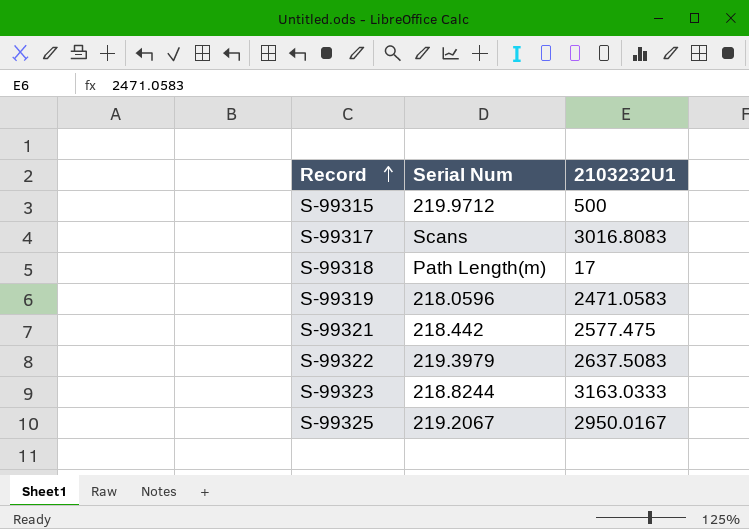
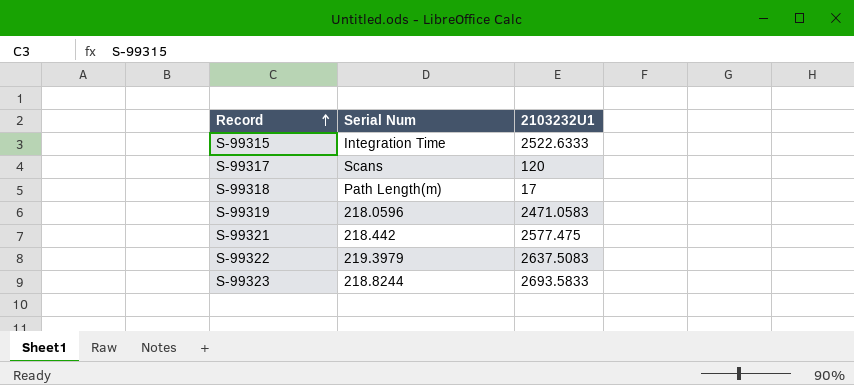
row S-99325: 219.2067 | 2950.0167 -> none
S-99315 | Serial Num: 219.9712 -> Integration Time
S-99315 | 2103232U1: 500 -> 2522.6333
S-99317 | 2103232U1: 3016.8083 -> 120
S-99323 | 2103232U1: 3163.0333 -> 2693.5833

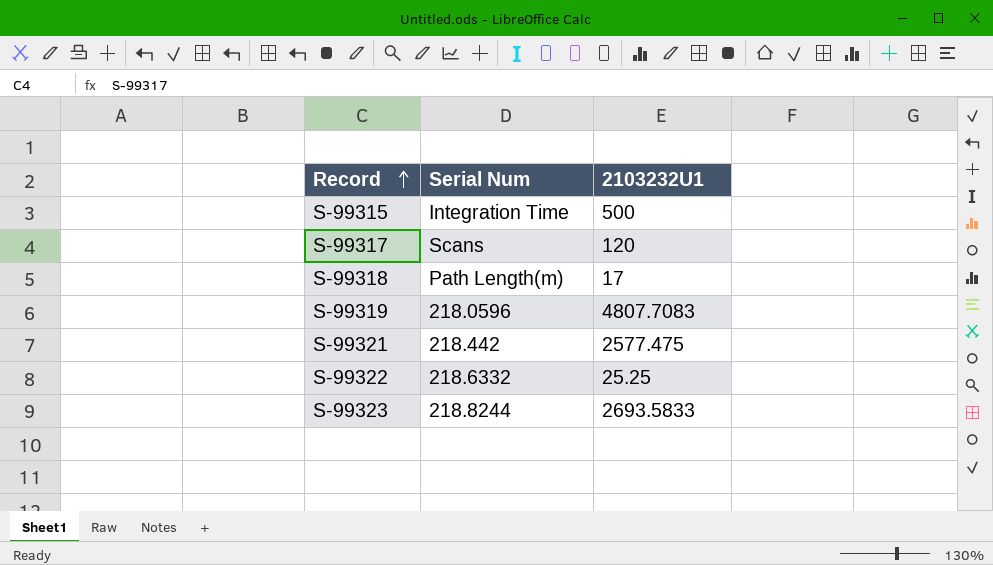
S-99315 | 2103232U1: 2522.6333 -> 500
S-99319 | 2103232U1: 2471.0583 -> 4807.7083
S-99322 | Serial Num: 219.3979 -> 218.6332
S-99322 | 2103232U1: 2637.5083 -> 25.25

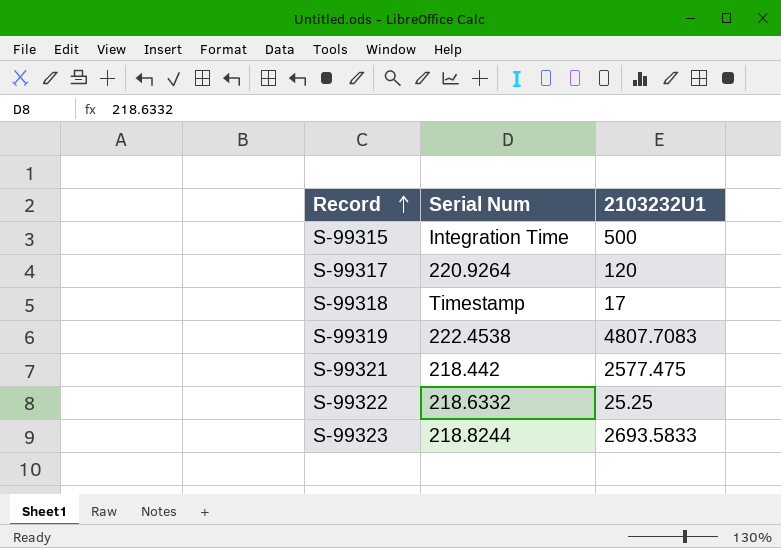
S-99317 | Serial Num: Scans -> 220.9264
S-99318 | Serial Num: Path Length(m) -> Timestamp
S-99319 | Serial Num: 218.0596 -> 222.4538

